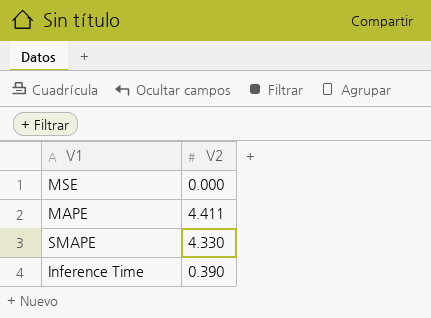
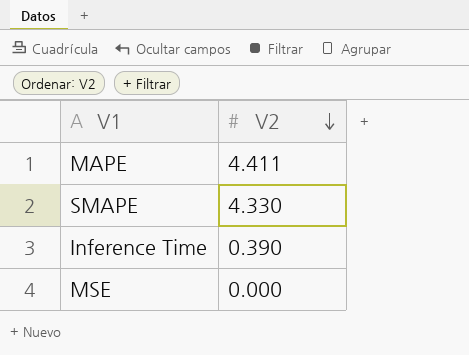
row order: none -> V2 descending

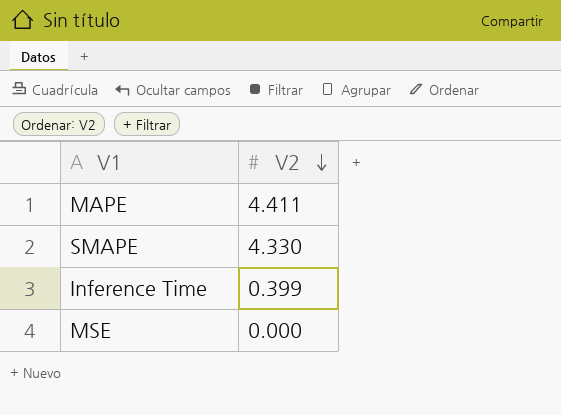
Inference Time | V2: 0.390 -> 0.399

